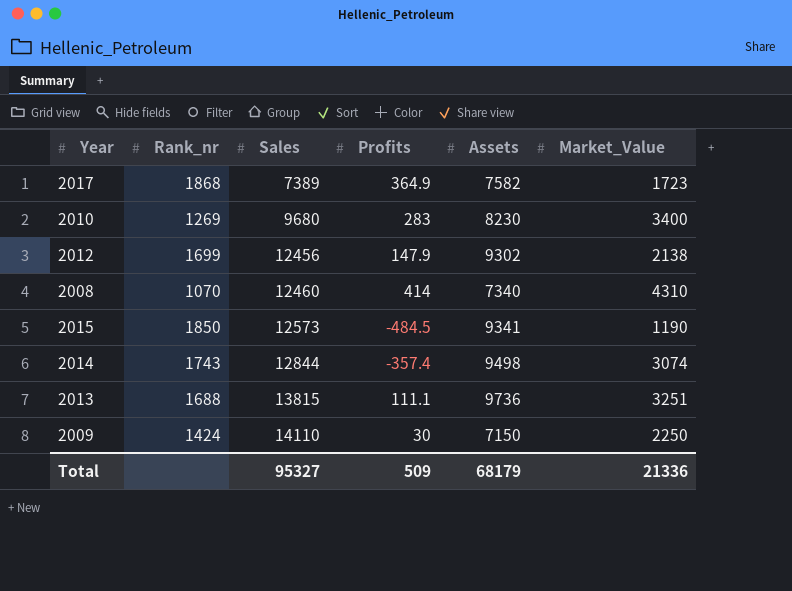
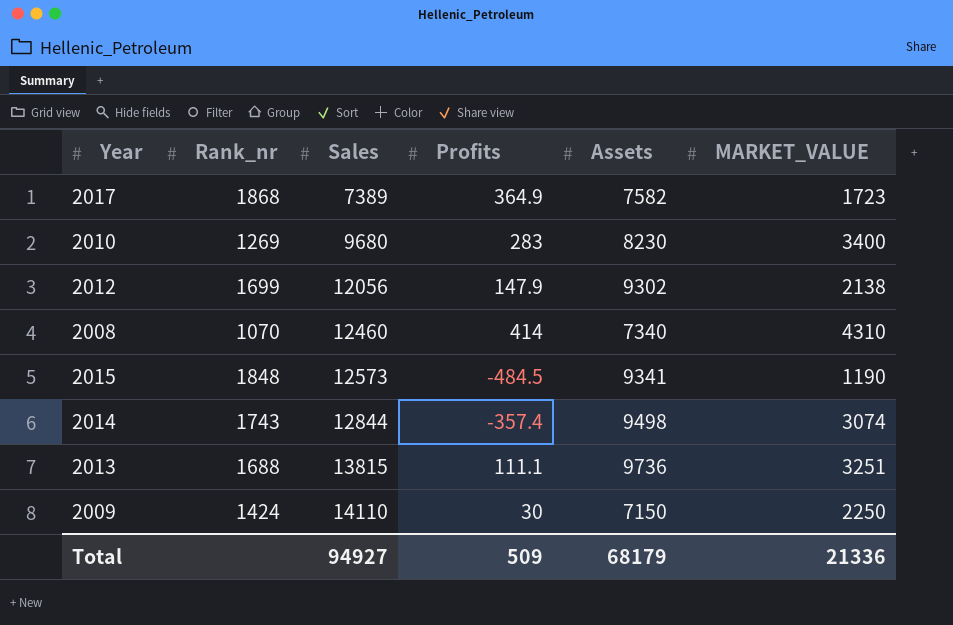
column name: Market_Value -> MARKET_VALUE
2012 | Sales: 12456 -> 12056
2015 | Rank_nr: 1850 -> 1848
Total | Sales: 95327 -> 94927

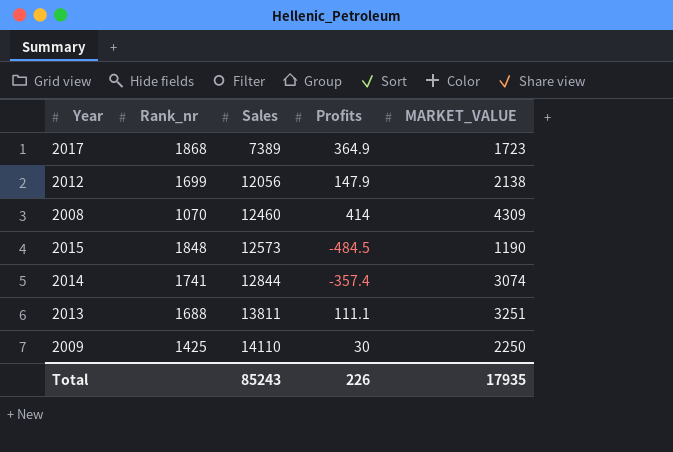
column Assets | position: 5 -> none
row 2010: 1269 | 9680 | 283 | 8230 | 3400 -> none
2008 | MARKET_VALUE: 4310 -> 4309
2014 | Rank_nr: 1743 -> 1741
2013 | Sales: 13815 -> 13811
2009 | Rank_nr: 1424 -> 1425
Total | Sales: 94927 -> 85243
Total | Profits: 509 -> 226
Total | MARKET_VALUE: 21336 -> 17935

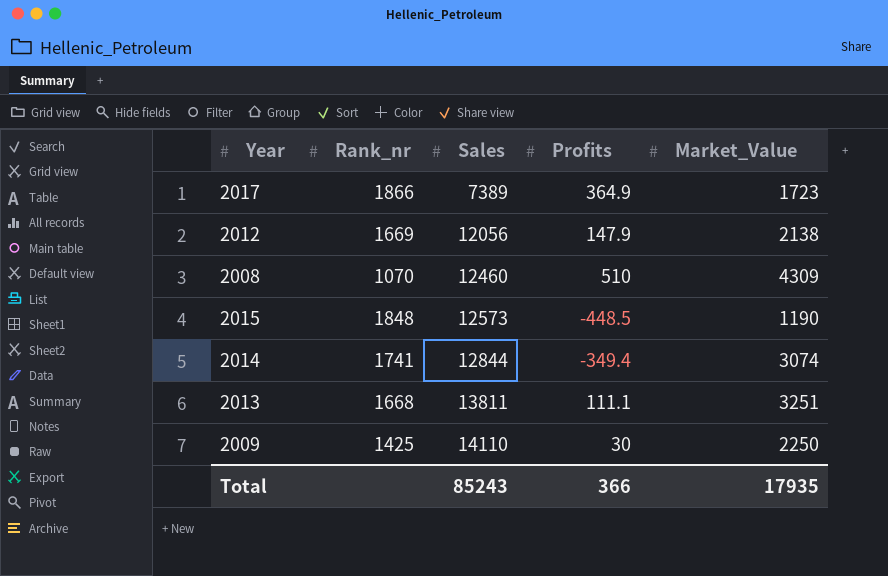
column name: MARKET_VALUE -> Market_Value
2017 | Rank_nr: 1868 -> 1866
2012 | Rank_nr: 1699 -> 1669
2008 | Profits: 414 -> 510
2015 | Profits: -484.5 -> -448.5
2014 | Profits: -357.4 -> -349.4
2013 | Rank_nr: 1688 -> 1668
Total | Profits: 226 -> 366

